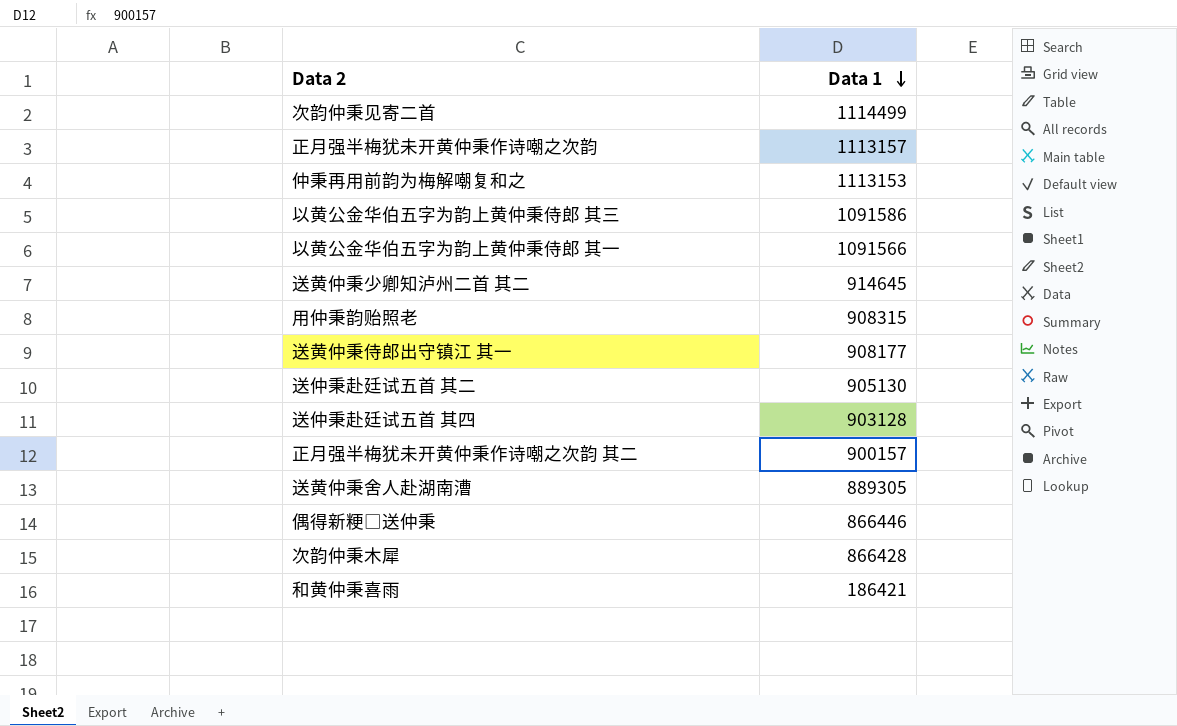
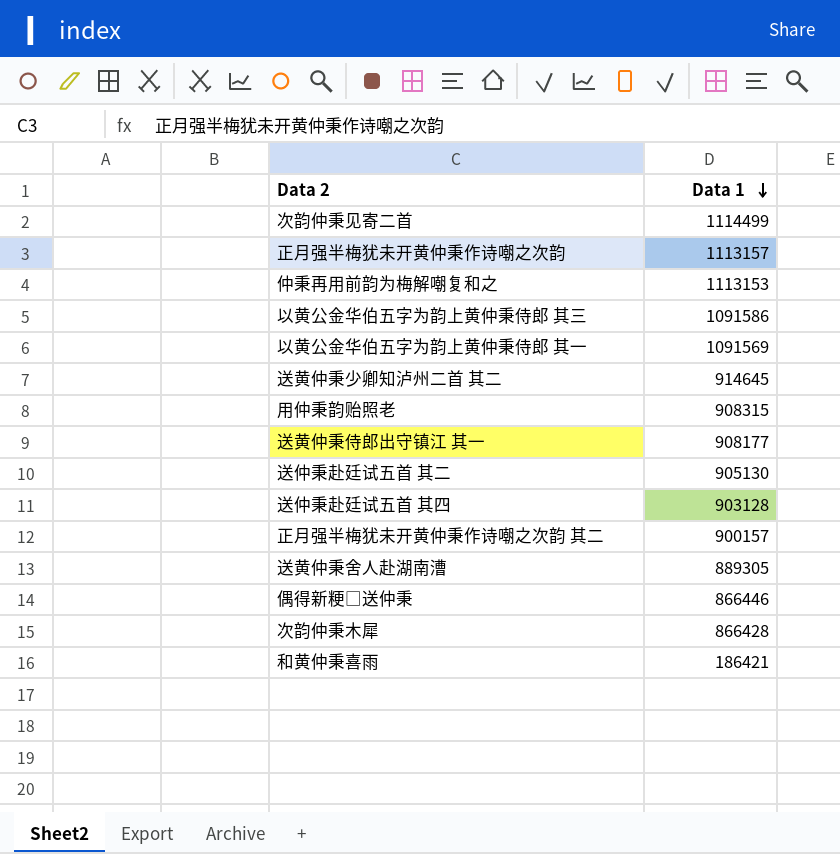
以黄公金华伯五字为韵上黄仲秉侍郎 其一 | Data 1: 1091566 -> 1091569

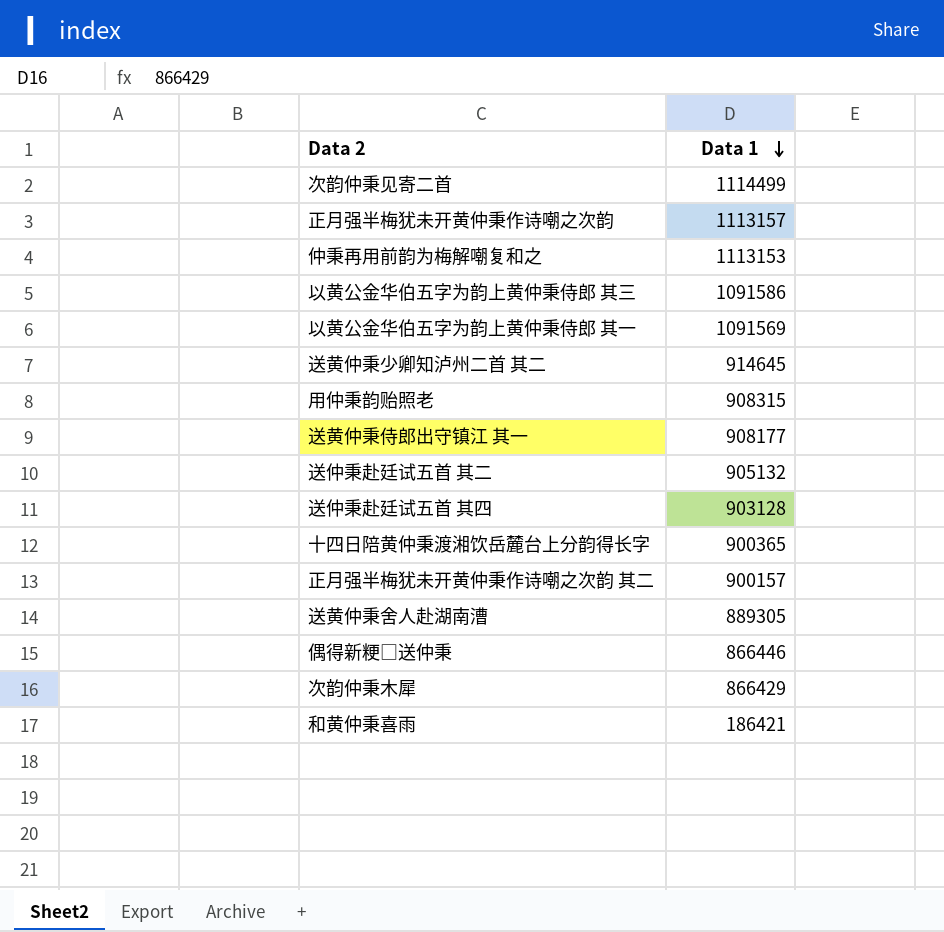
送仲秉赴廷试五首 其二 | Data 1: 905130 -> 905132
row 十四日陪黄仲秉渡湘饮岳麓台上分韵得长字: none -> 900365
次韵仲秉木犀 | Data 1: 866428 -> 866429

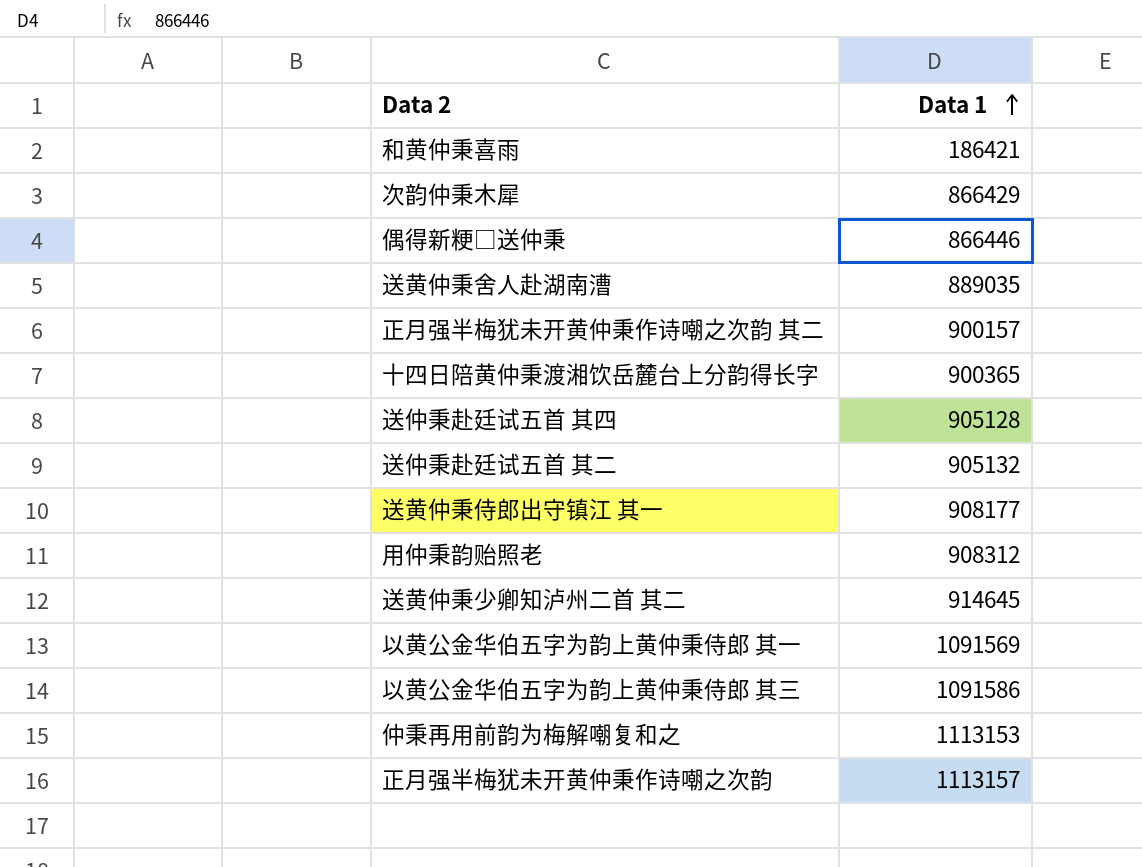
row order: Data 1 descending -> Data 1 ascending
row 次韵仲秉见寄二首: 1114499 -> none
送黄仲秉舍人赴湖南漕 | Data 1: 889305 -> 889035
送仲秉赴廷试五首 其四 | Data 1: 903128 -> 905128
用仲秉韵贻照老 | Data 1: 908315 -> 908312

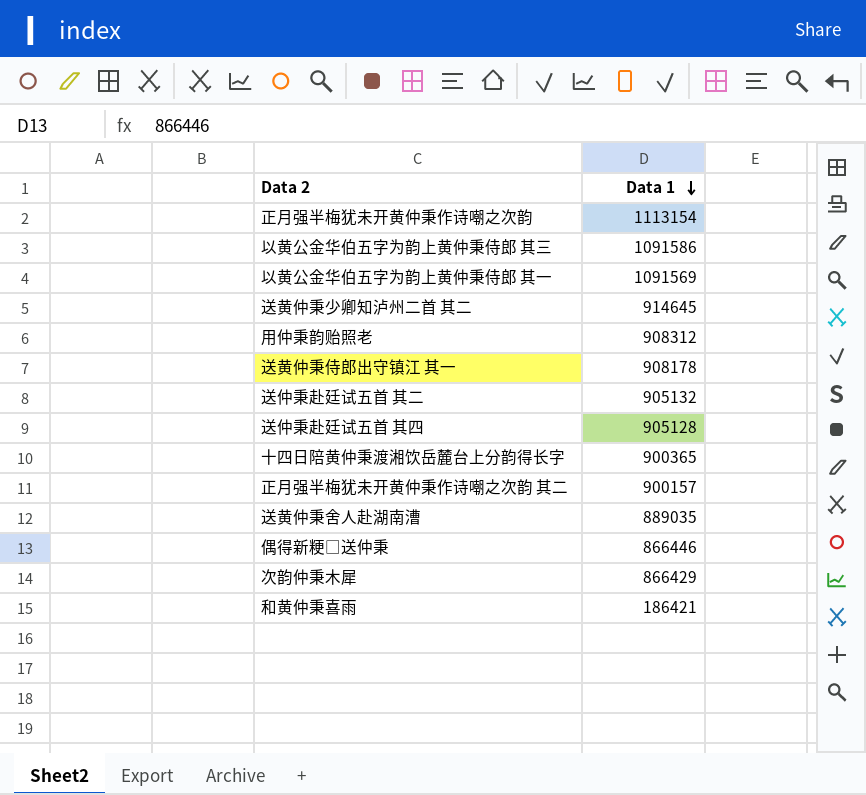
row order: Data 1 ascending -> Data 1 descending
row 仲秉再用前韵为梅解嘲复和之: 1113153 -> none
正月强半梅犹未开黄仲秉作诗嘲之次韵 | Data 1: 1113157 -> 1113154
送黄仲秉侍郎出守镇江 其一 | Data 1: 908177 -> 908178

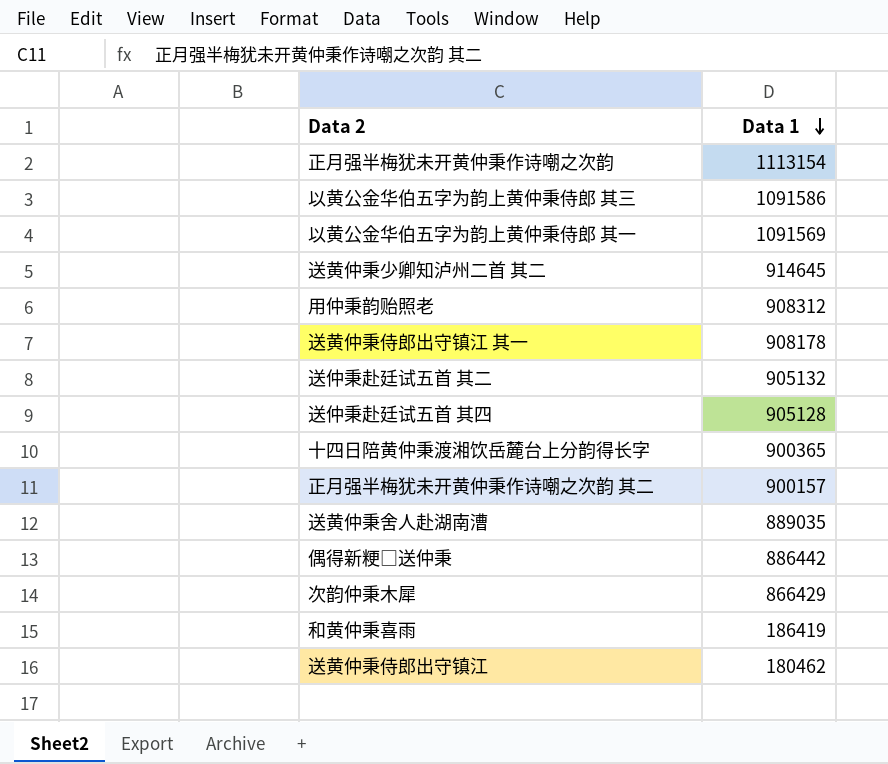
偶得新粳□送仲秉 | Data 1: 866446 -> 886442
和黄仲秉喜雨 | Data 1: 186421 -> 186419
row 送黄仲秉侍郎出守镇江: none -> 180462

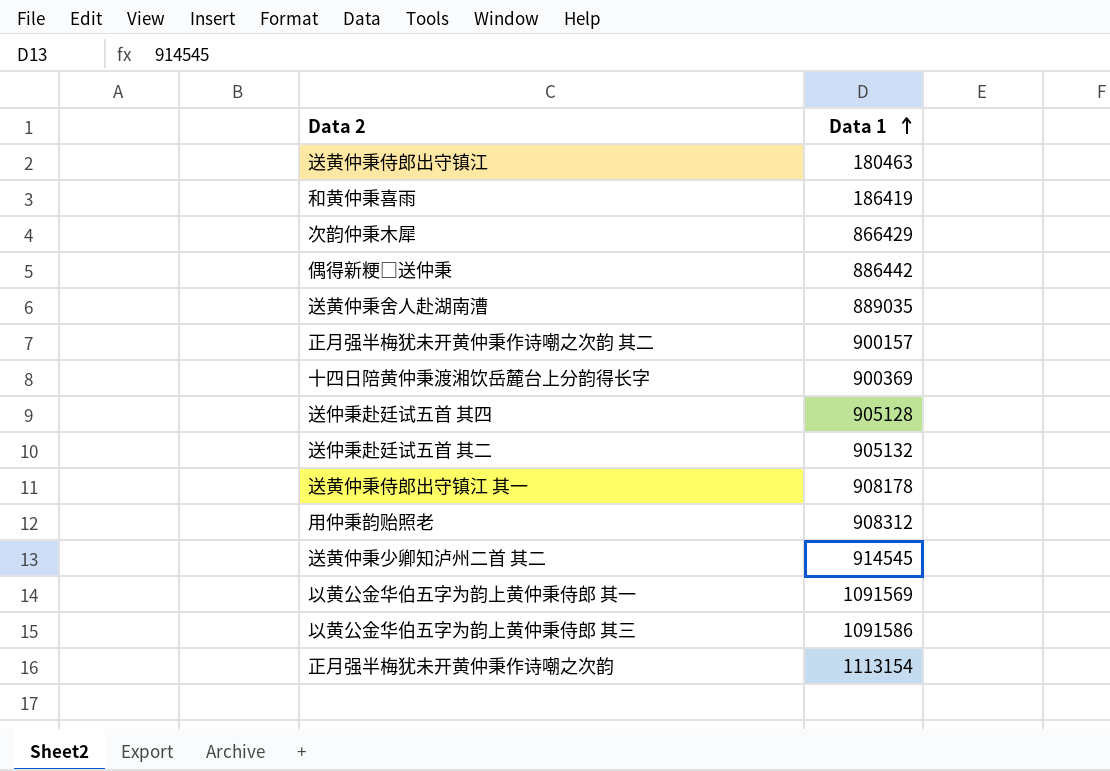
row order: Data 1 descending -> Data 1 ascending
送黄仲秉侍郎出守镇江 | Data 1: 180462 -> 180463
十四日陪黄仲秉渡湘饮岳麓台上分韵得长字 | Data 1: 900365 -> 900369
送黄仲秉少卿知泸州二首 其二 | Data 1: 914645 -> 914545

